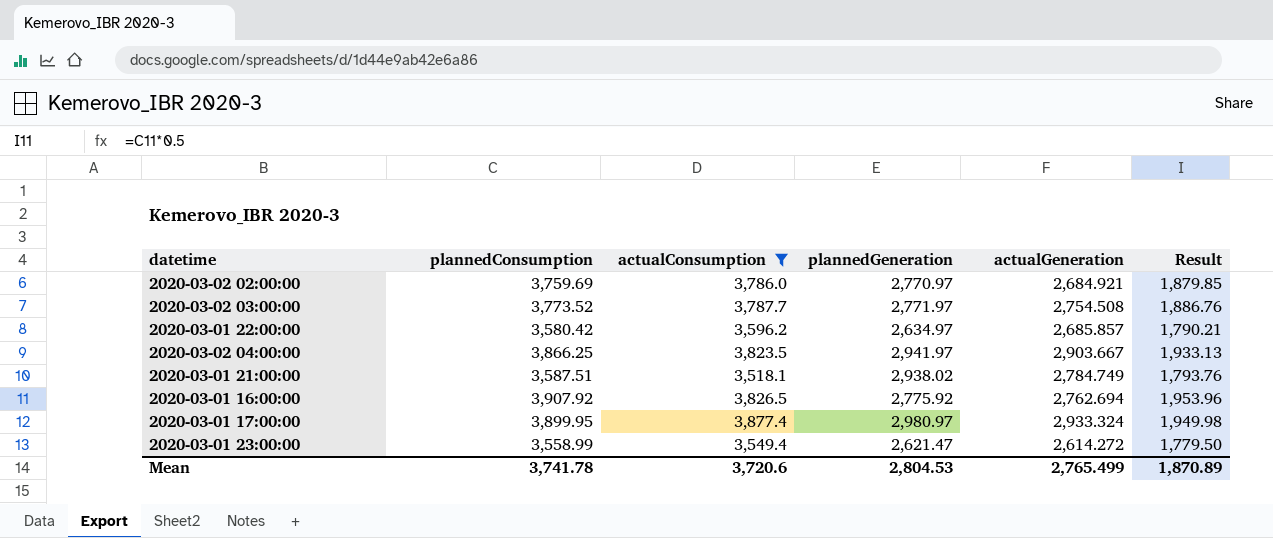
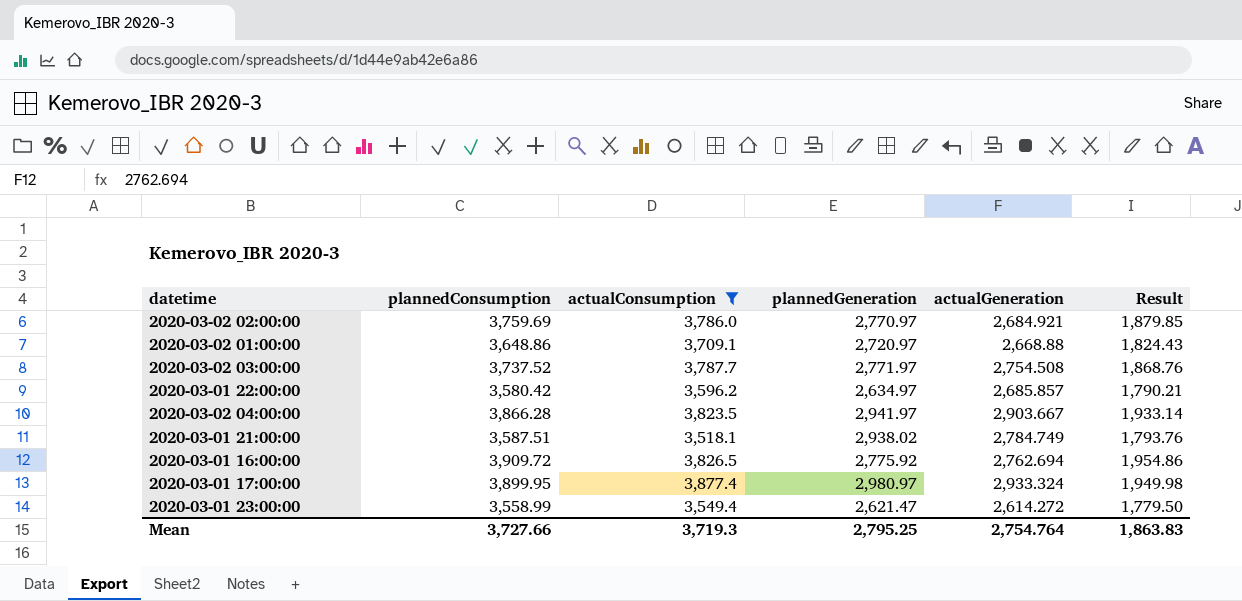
row 2020-03-02 01:00:00: none -> 3,648.86 | 3,709.1 | 2,720.97 | 2,668.88 | 1,824.43
2020-03-02 03:00:00 | plannedConsumption: 3,773.52 -> 3,737.52
2020-03-02 03:00:00 | Result: 1,886.76 -> 1,868.76
2020-03-02 04:00:00 | plannedConsumption: 3,866.25 -> 3,866.28
2020-03-02 04:00:00 | Result: 1,933.13 -> 1,933.14
2020-03-01 16:00:00 | plannedConsumption: 3,907.92 -> 3,909.72
2020-03-01 16:00:00 | Result: 1,953.96 -> 1,954.86
Mean | plannedConsumption: 3,741.78 -> 3,727.66
Mean | actualConsumption: 3,720.6 -> 3,719.3
Mean | plannedGeneration: 2,804.53 -> 2,795.25
Mean | actualGeneration: 2,765.499 -> 2,754.764
Mean | Result: 1,870.89 -> 1,863.83

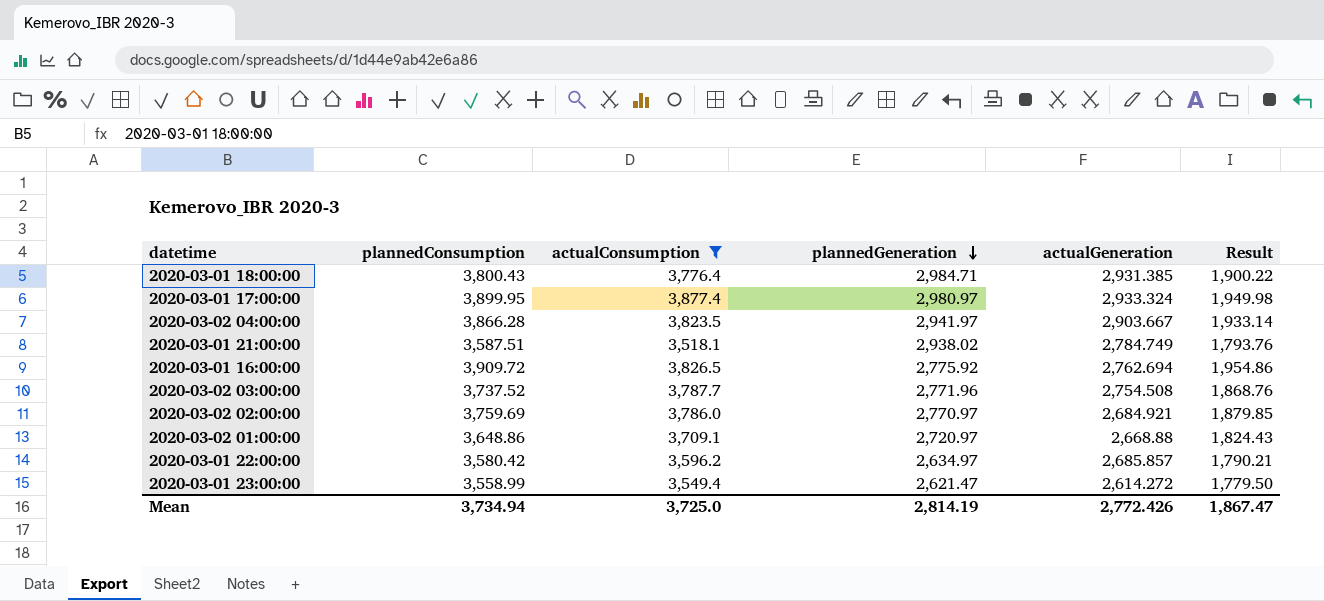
row order: none -> plannedGeneration descending
row 2020-03-01 18:00:00: none -> 3,800.43 | 3,776.4 | 2,984.71 | 2,931.385 | 1,900.22
2020-03-02 03:00:00 | plannedGeneration: 2,771.97 -> 2,771.96
Mean | plannedConsumption: 3,727.66 -> 3,734.94
Mean | actualConsumption: 3,719.3 -> 3,725.0
Mean | plannedGeneration: 2,795.25 -> 2,814.19
Mean | actualGeneration: 2,754.764 -> 2,772.426
Mean | Result: 1,863.83 -> 1,867.47

